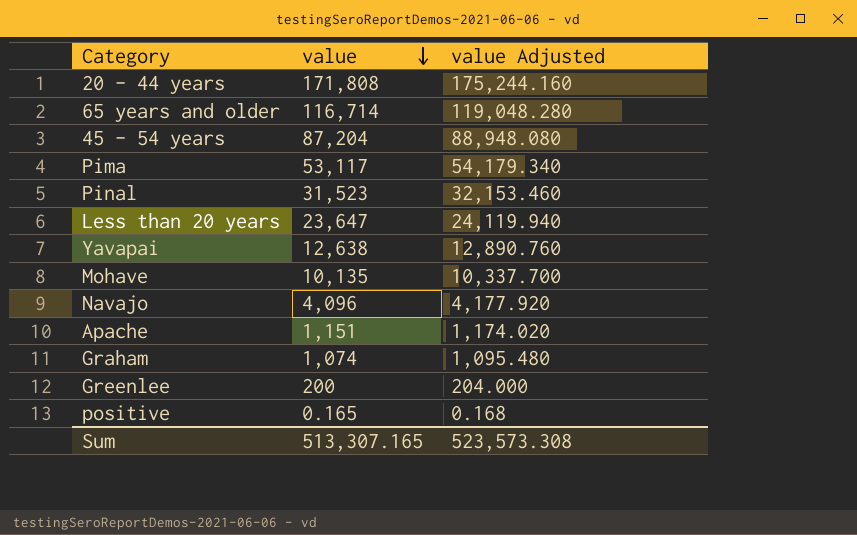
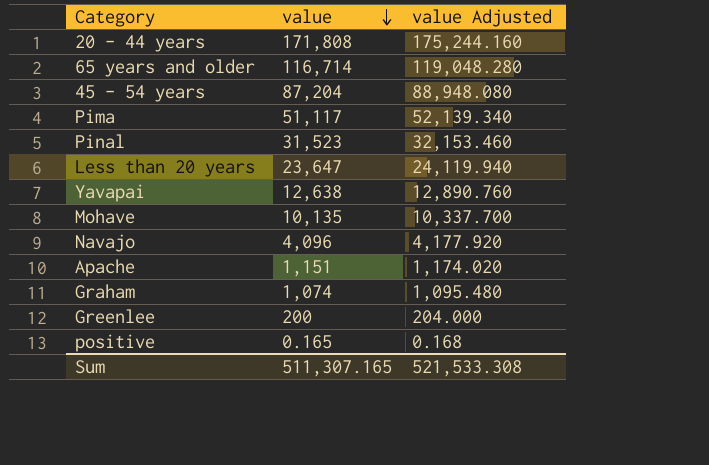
Pima | value: 53,117 -> 51,117
Pima | value Adjusted: 54,179.340 -> 52,139.340
Sum | value: 513,307.165 -> 511,307.165
Sum | value Adjusted: 523,573.308 -> 521,533.308

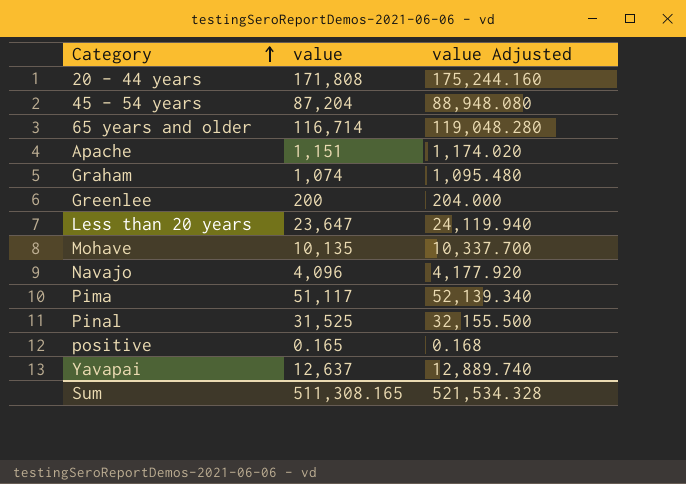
row order: value descending -> Category ascending
Pinal | value: 31,523 -> 31,525
Pinal | value Adjusted: 32,153.460 -> 32,155.500
Yavapai | value: 12,638 -> 12,637
Yavapai | value Adjusted: 12,890.760 -> 12,889.740
Sum | value: 511,307.165 -> 511,308.165
Sum | value Adjusted: 521,533.308 -> 521,534.328

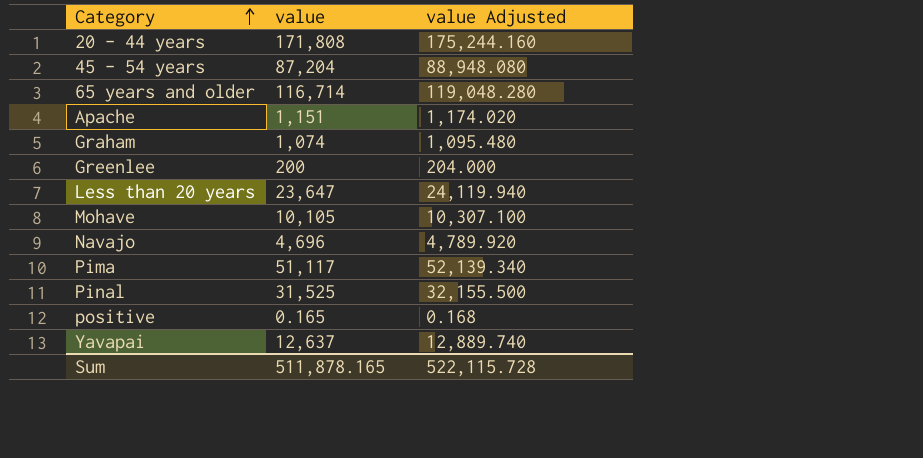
Mohave | value: 10,135 -> 10,105
Mohave | value Adjusted: 10,337.700 -> 10,307.100
Navajo | value: 4,096 -> 4,696
Navajo | value Adjusted: 4,177.920 -> 4,789.920
Sum | value: 511,308.165 -> 511,878.165
Sum | value Adjusted: 521,534.328 -> 522,115.728

